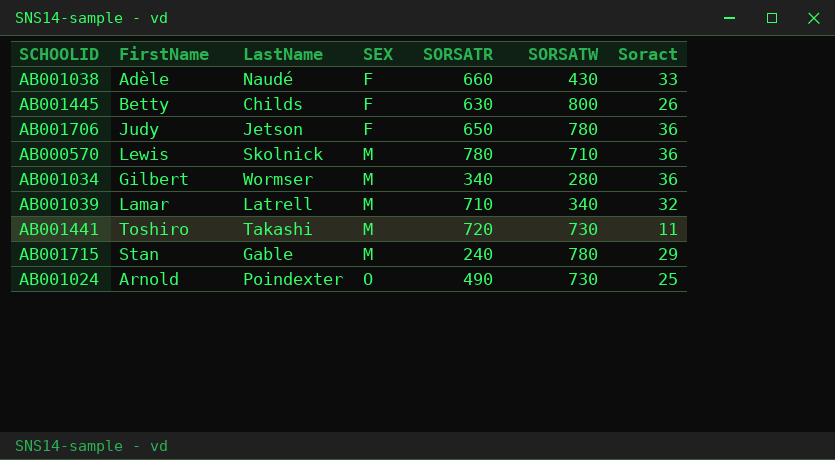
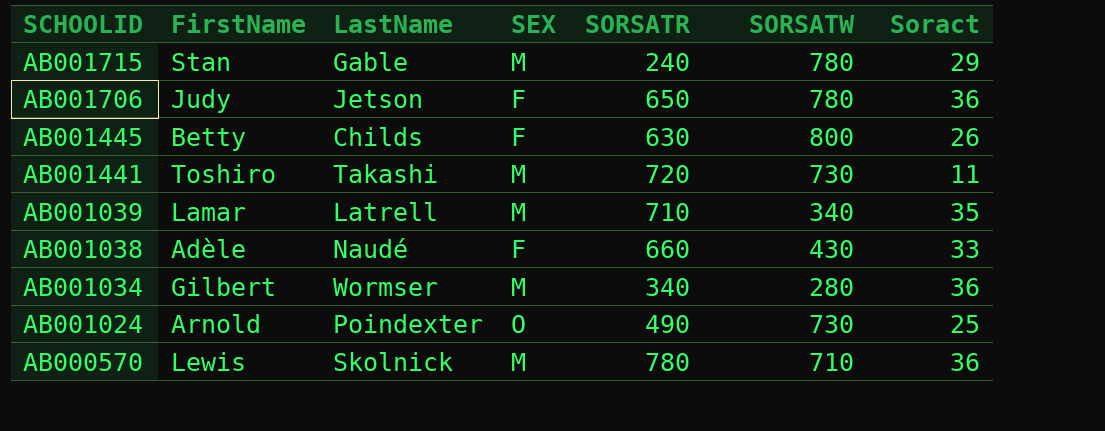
row order: SEX ascending -> SCHOOLID descending
AB001039 | Soract: 32 -> 35

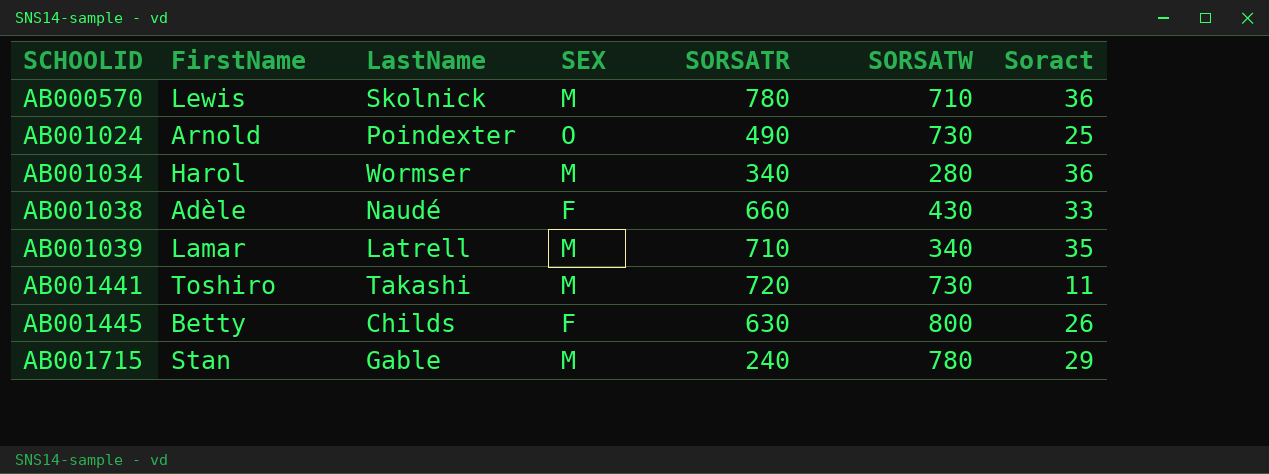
row order: SCHOOLID descending -> SCHOOLID ascending
row AB001706: Judy | Jetson | F | 650 | 780 | 36 -> none
AB001034 | FirstName: Gilbert -> Harol

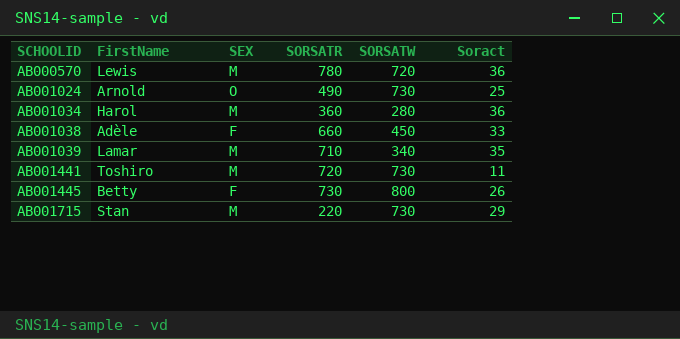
column LastName | position: 3 -> none
AB000570 | SORSATW: 710 -> 720
AB001034 | SORSATR: 340 -> 360
AB001038 | SORSATW: 430 -> 450
AB001445 | SORSATR: 630 -> 730
AB001715 | SORSATR: 240 -> 220
AB001715 | SORSATW: 780 -> 730

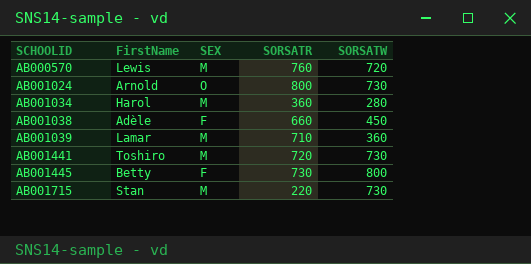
column Soract | position: 6 -> none
AB000570 | SORSATR: 780 -> 760
AB001024 | SORSATR: 490 -> 800
AB001039 | SORSATW: 340 -> 360

